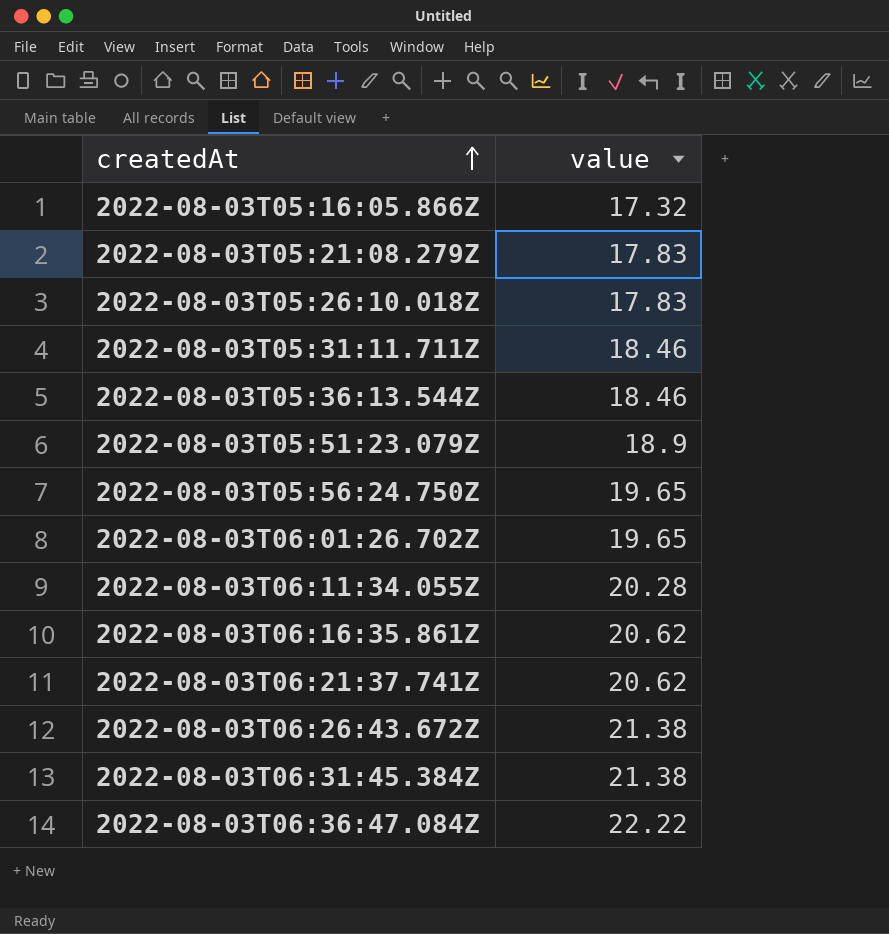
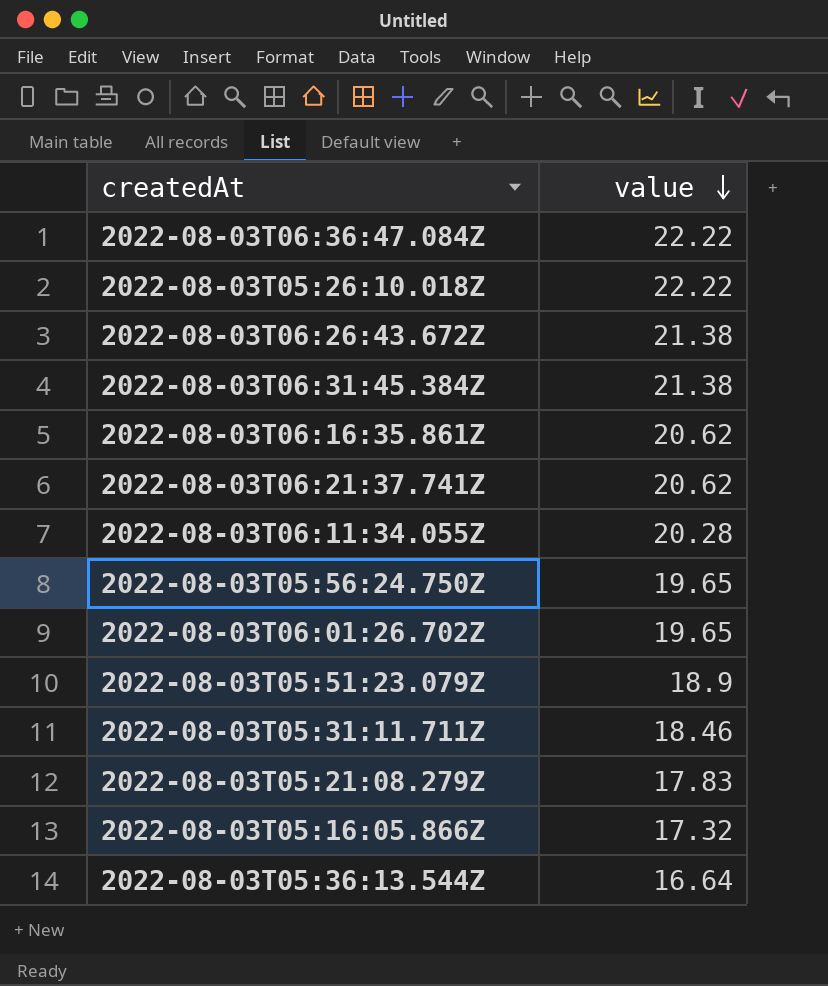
row order: createdAt ascending -> value descending
2022-08-03T05:26:10.018Z | value: 17.83 -> 22.22
2022-08-03T05:36:13.544Z | value: 18.46 -> 16.64

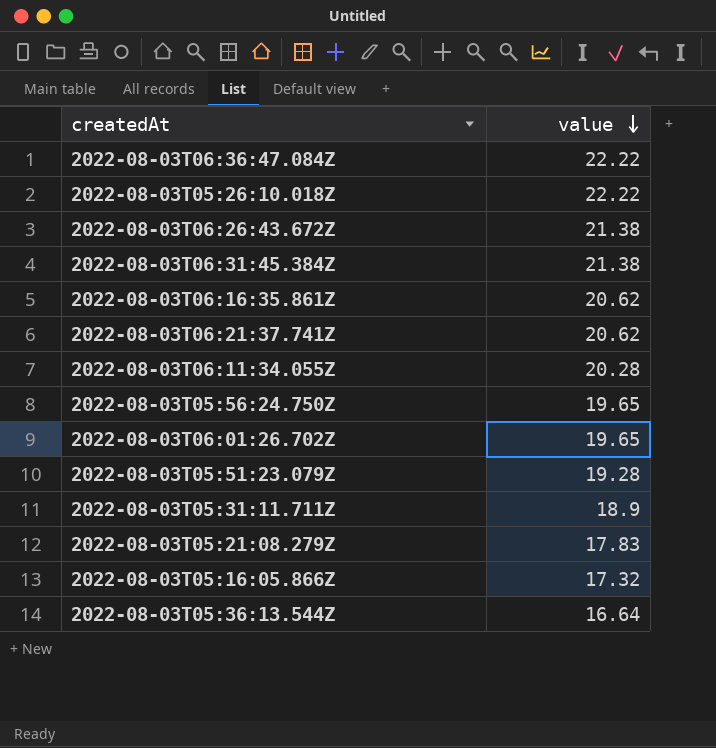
2022-08-03T05:51:23.079Z | value: 18.9 -> 19.28
2022-08-03T05:31:11.711Z | value: 18.46 -> 18.9

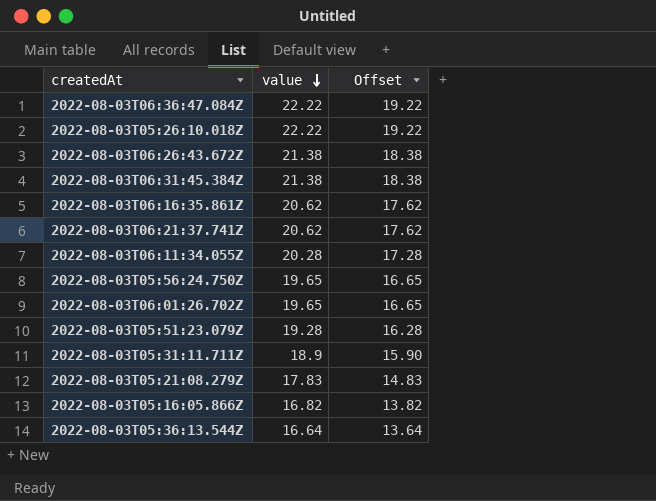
column Offset | formula: none -> [value] - 3
2022-08-03T05:16:05.866Z | value: 17.32 -> 16.82

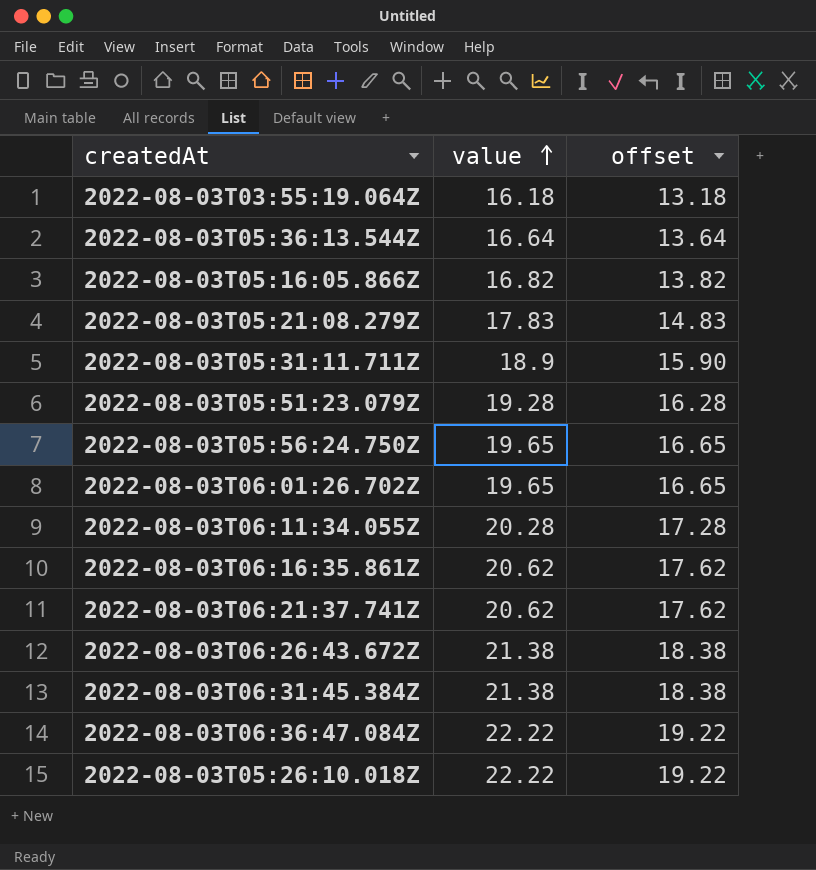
row order: value descending -> value ascending
column name: Offset -> offset
row 2022-08-03T03:55:19.064Z: none -> 16.18 | 13.18

